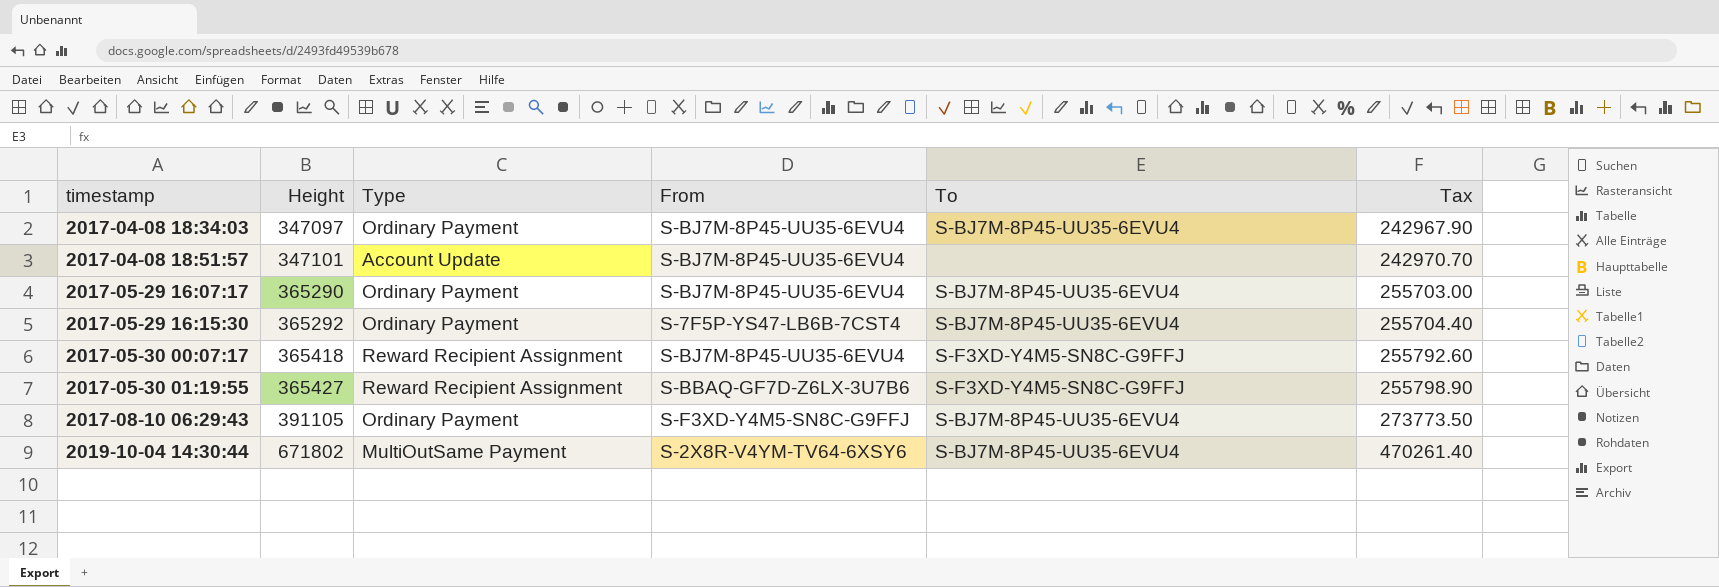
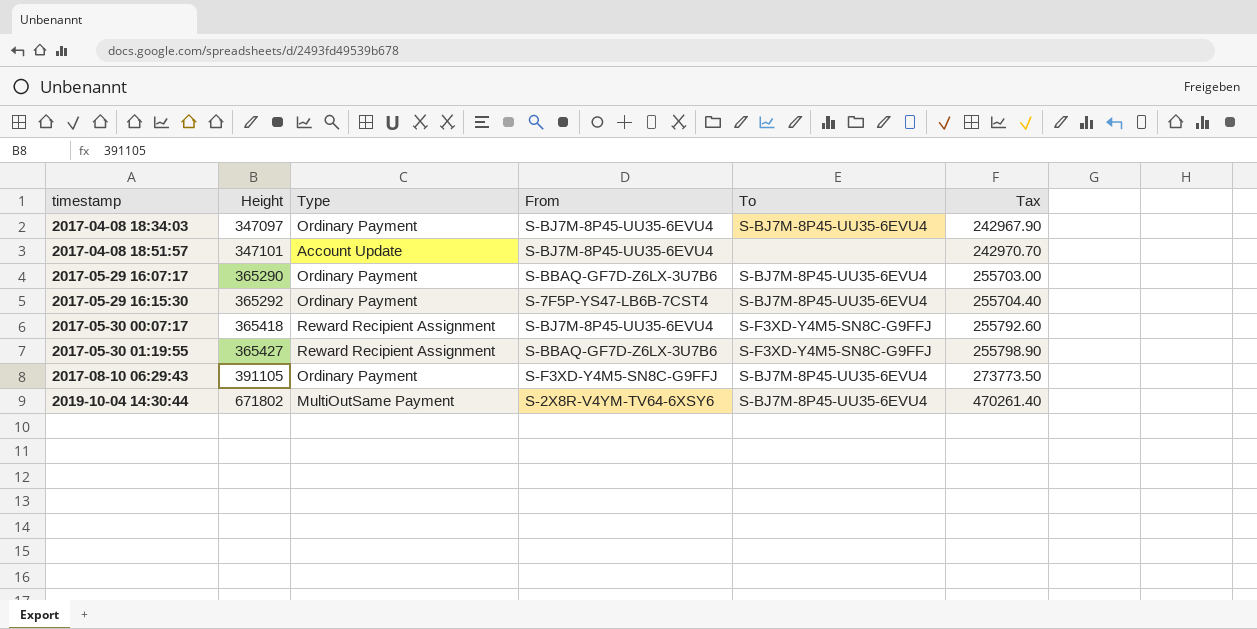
2017-05-29 16:07:17 | From: S-BJ7M-8P45-UU35-6EVU4 -> S-BBAQ-GF7D-Z6LX-3U7B6

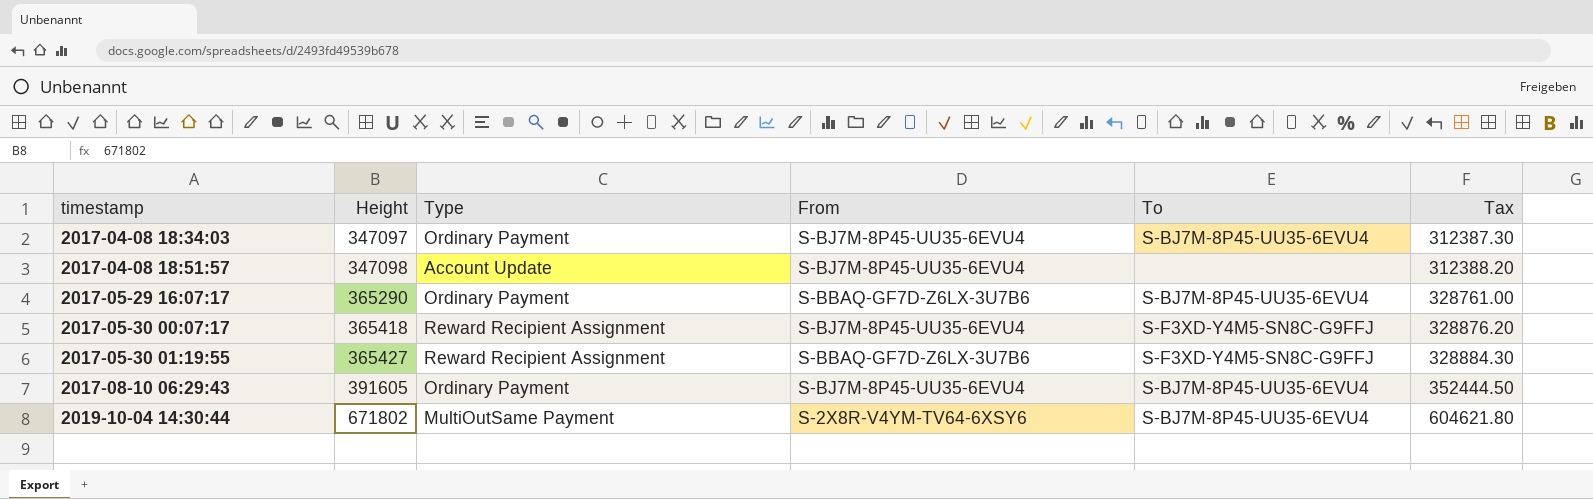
column Tax | formula: [Height] * 0.7 -> [Height] * 0.9
row 2017-05-29 16:15:30: 365292 | Ordinary Payment | S-7F5P-YS47-LB6B-7CST4 | S-BJ7M-8P45-UU35-6EVU4 | 255704.40 -> none
2017-04-08 18:51:57 | Height: 347101 -> 347098
2017-08-10 06:29:43 | Height: 391105 -> 391605
2017-08-10 06:29:43 | From: S-F3XD-Y4M5-SN8C-G9FFJ -> S-BJ7M-8P45-UU35-6EVU4

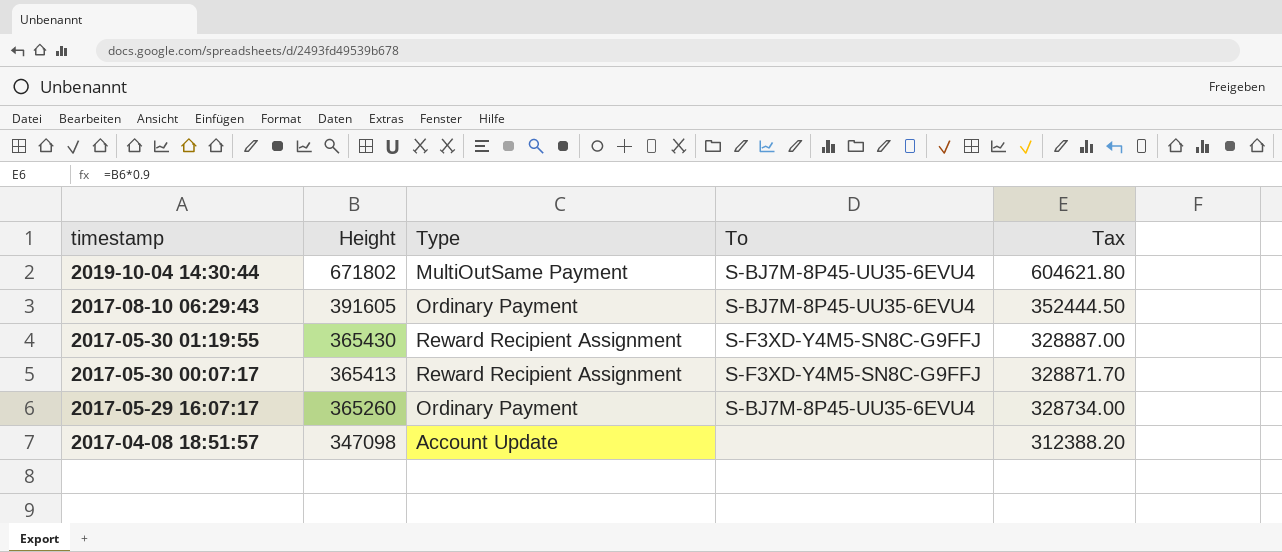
row order: timestamp ascending -> timestamp descending
column From | position: 4 -> none
row 2017-04-08 18:34:03: 347097 | Ordinary Payment | S-BJ7M-8P45-UU35-6EVU4 | S-BJ7M-8P45-UU35-6EVU4 | 312387.30 -> none
2017-05-30 01:19:55 | Height: 365427 -> 365430
2017-05-30 01:19:55 | Tax: 328884.30 -> 328887.00
2017-05-30 00:07:17 | Height: 365418 -> 365413
2017-05-30 00:07:17 | Tax: 328876.20 -> 328871.70
2017-05-29 16:07:17 | Height: 365290 -> 365260
2017-05-29 16:07:17 | Tax: 328761.00 -> 328734.00

